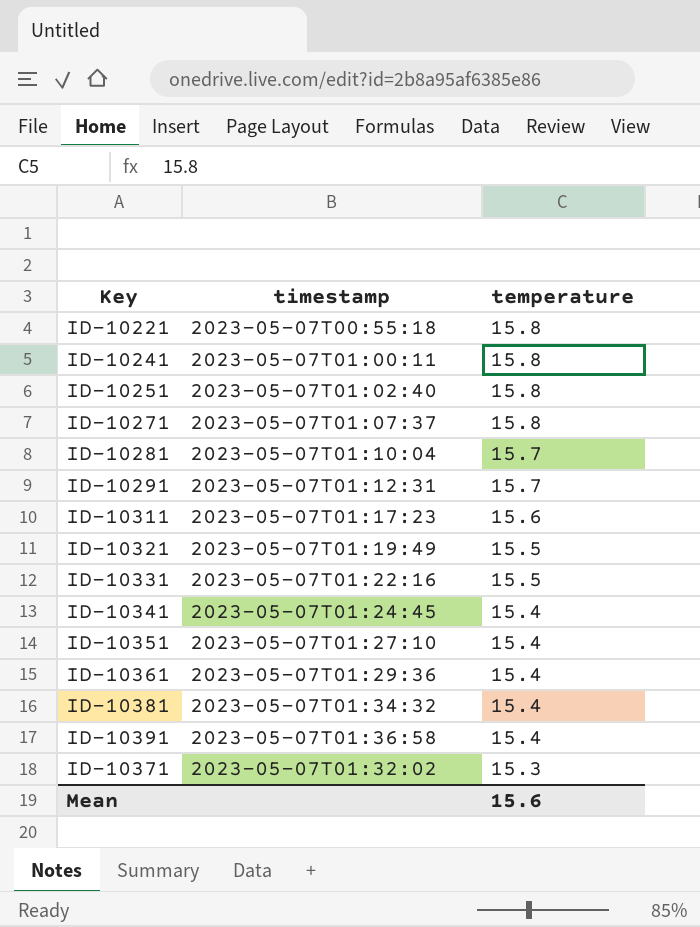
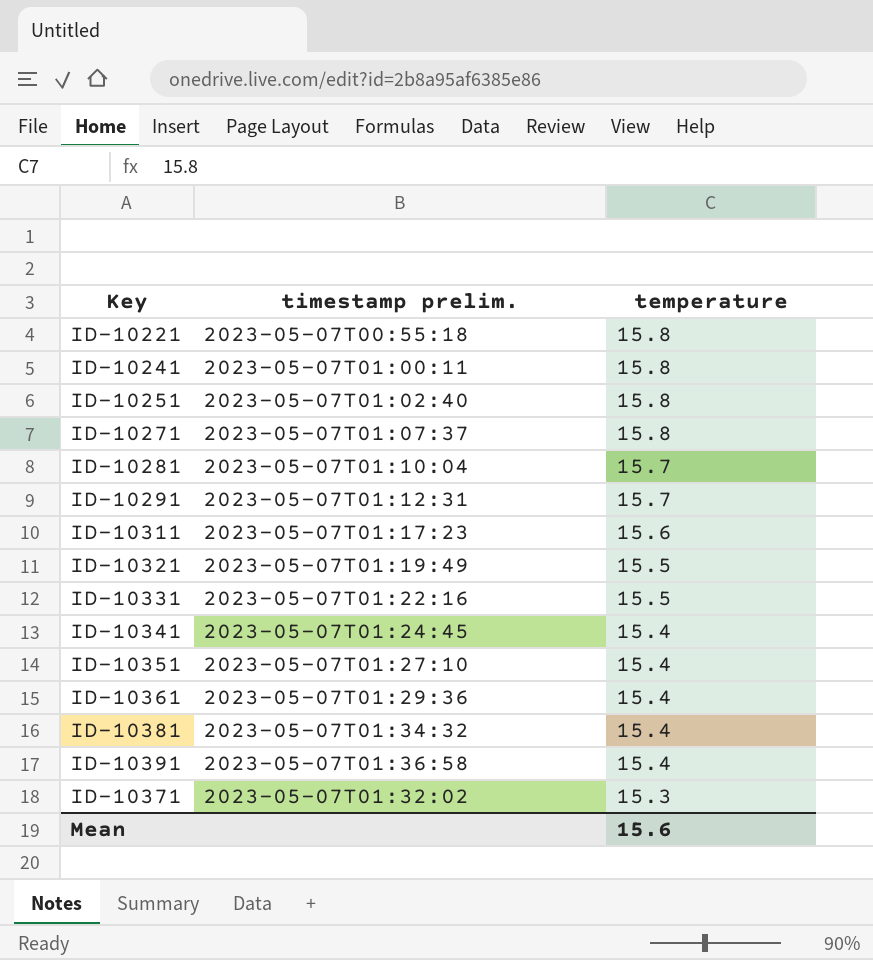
column name: timestamp -> timestamp prelim.

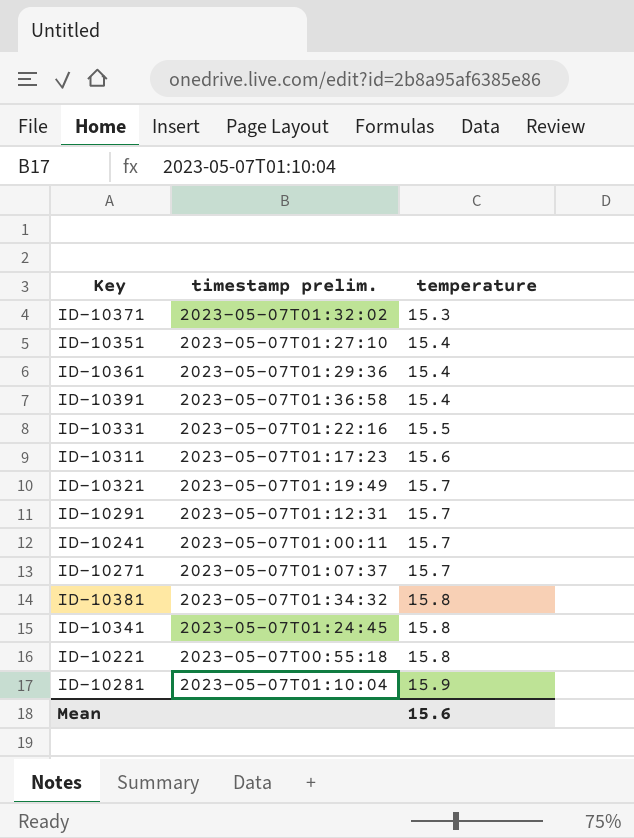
row order: temperature descending -> temperature ascending
row ID-10251: 2023-05-07T01:02:40 | 15.8 -> none
ID-10321 | temperature: 15.5 -> 15.7
ID-10241 | temperature: 15.8 -> 15.7
ID-10271 | temperature: 15.8 -> 15.7
ID-10381 | temperature: 15.4 -> 15.8
ID-10341 | temperature: 15.4 -> 15.8
ID-10281 | temperature: 15.7 -> 15.9

